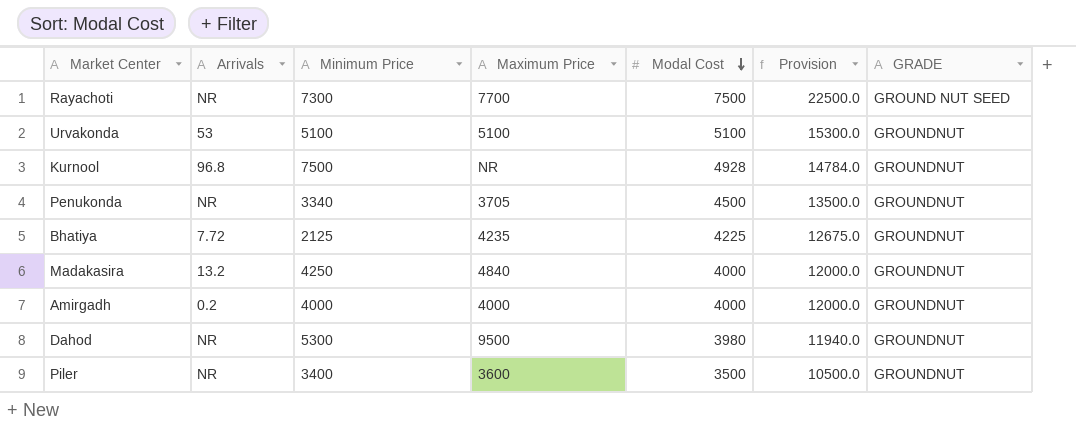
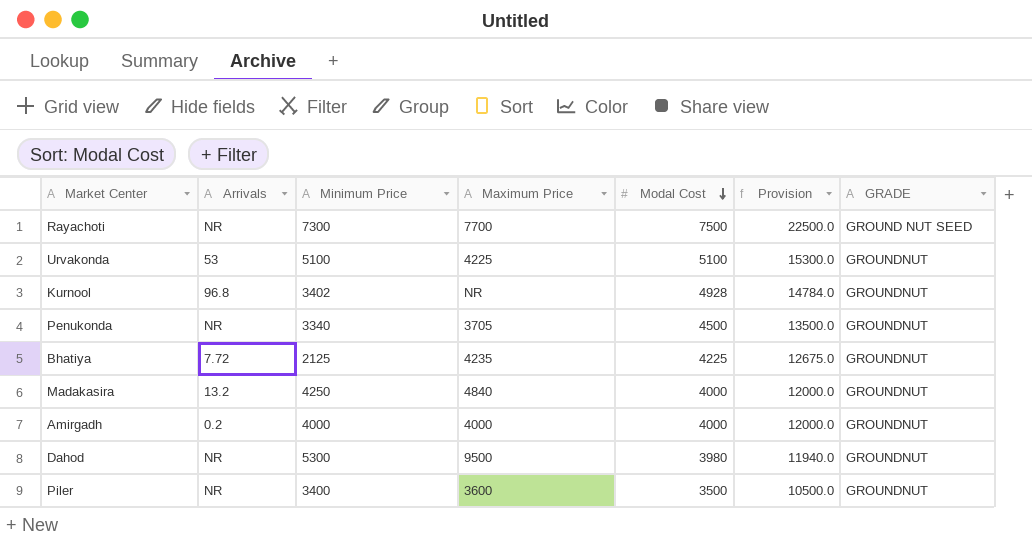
Urvakonda | Maximum Price: 5100 -> 4225
Kurnool | Minimum Price: 7500 -> 3402

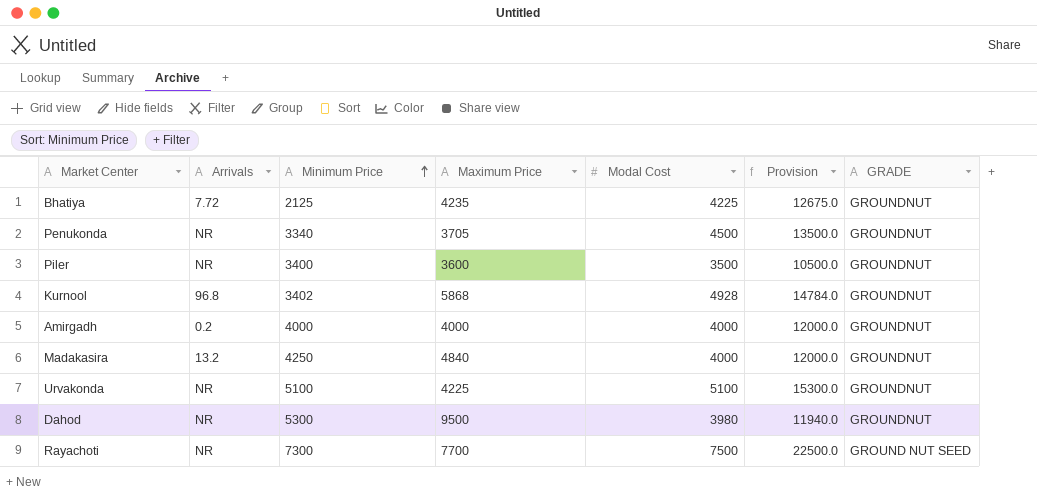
row order: Modal Cost descending -> Minimum Price ascending
Kurnool | Maximum Price: NR -> 5868
Urvakonda | Arrivals: 53 -> NR

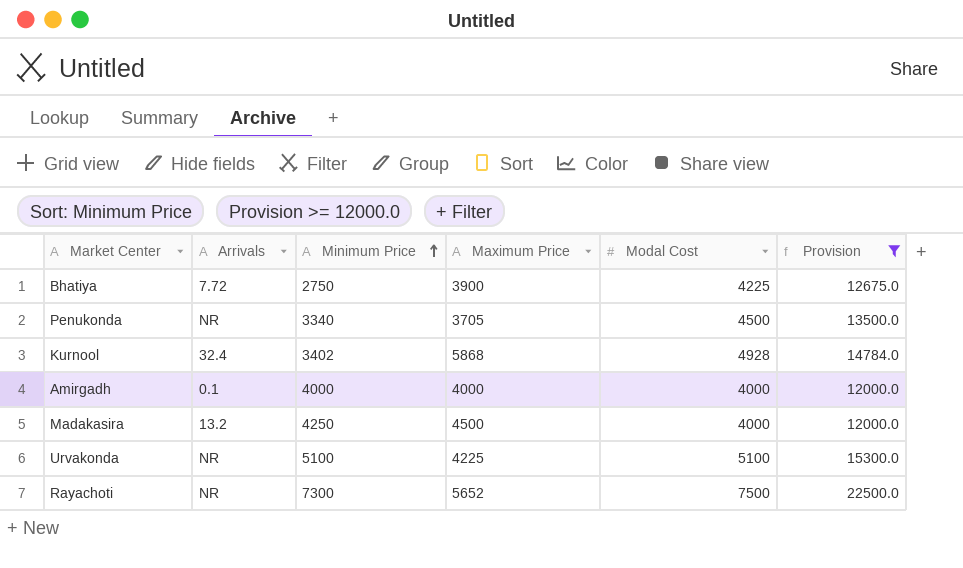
filter: none -> Provision >= 12000.0
column GRADE | position: 7 -> none
Bhatiya | Minimum Price: 2125 -> 2750
Bhatiya | Maximum Price: 4235 -> 3900
Kurnool | Arrivals: 96.8 -> 32.4
Amirgadh | Arrivals: 0.2 -> 0.1
Madakasira | Maximum Price: 4840 -> 4500
Rayachoti | Maximum Price: 7700 -> 5652

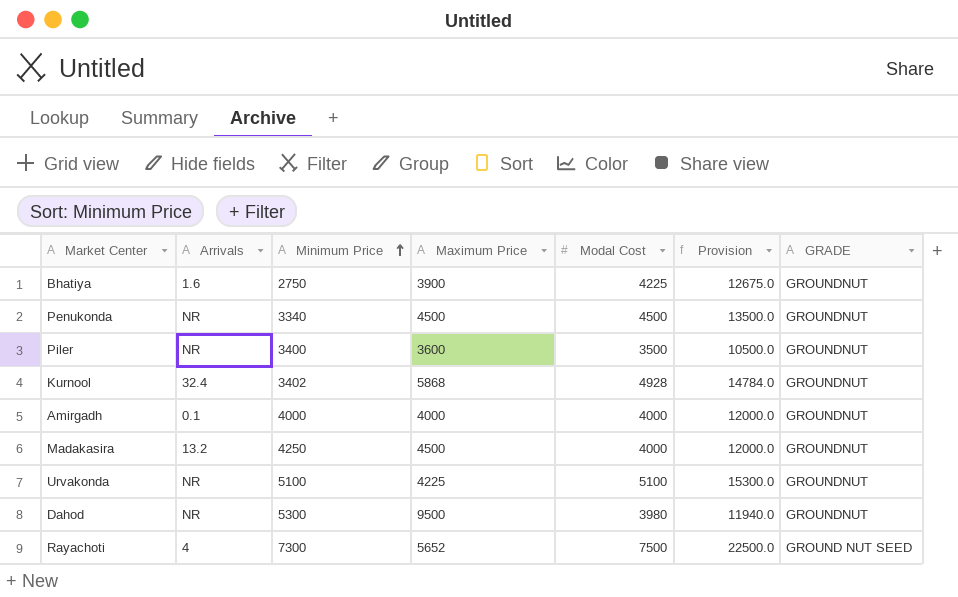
filter: Provision >= 12000.0 -> none
column GRADE | position: none -> 7
Bhatiya | Arrivals: 7.72 -> 1.6
Penukonda | Maximum Price: 3705 -> 4500
Rayachoti | Arrivals: NR -> 4

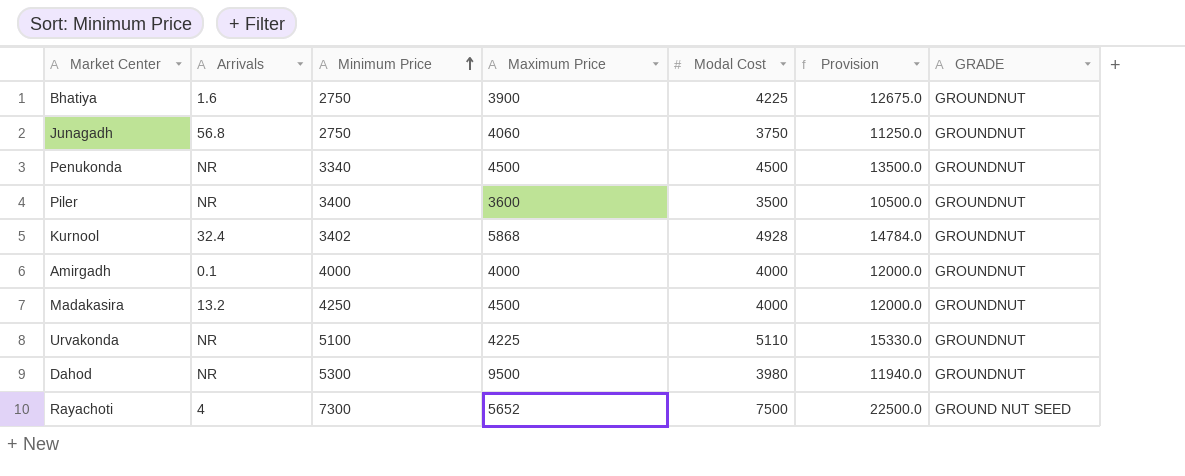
row Junagadh: none -> 56.8 | 2750 | 4060 | 3750 | 11250.0 | GROUNDNUT
Urvakonda | Modal Cost: 5100 -> 5110
Urvakonda | Provision: 15300.0 -> 15330.0

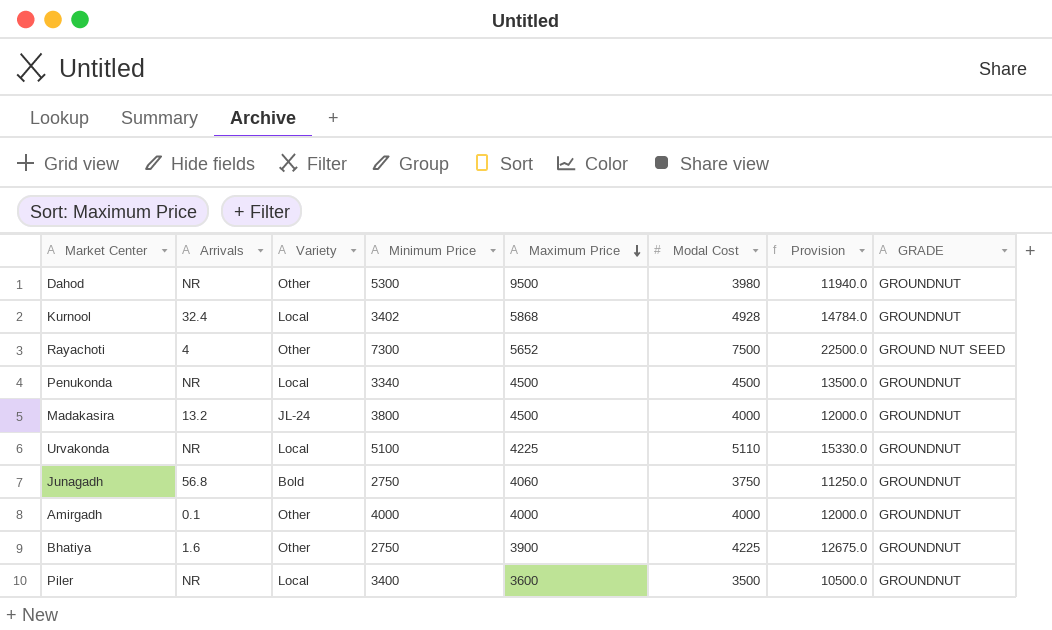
row order: Minimum Price ascending -> Maximum Price descending
column Variety | position: none -> 3
Madakasira | Minimum Price: 4250 -> 3800

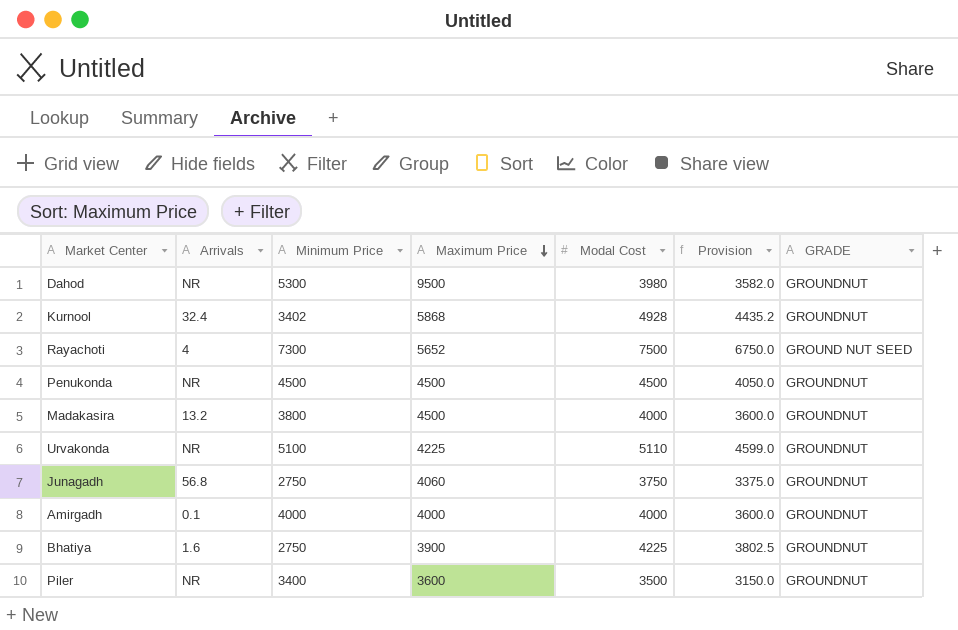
column Variety | position: 3 -> none
column Provision | formula: [Modal Cost] * 3 -> [Modal Cost] * 0.9
Penukonda | Minimum Price: 3340 -> 4500

